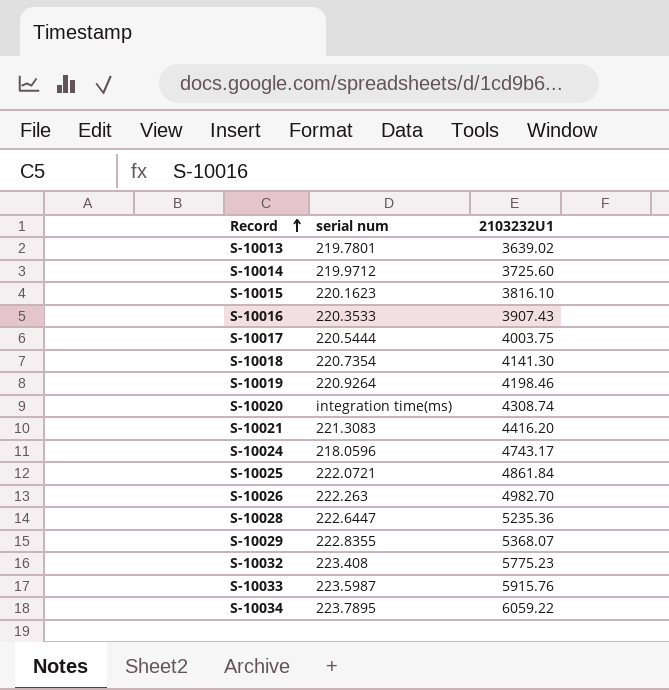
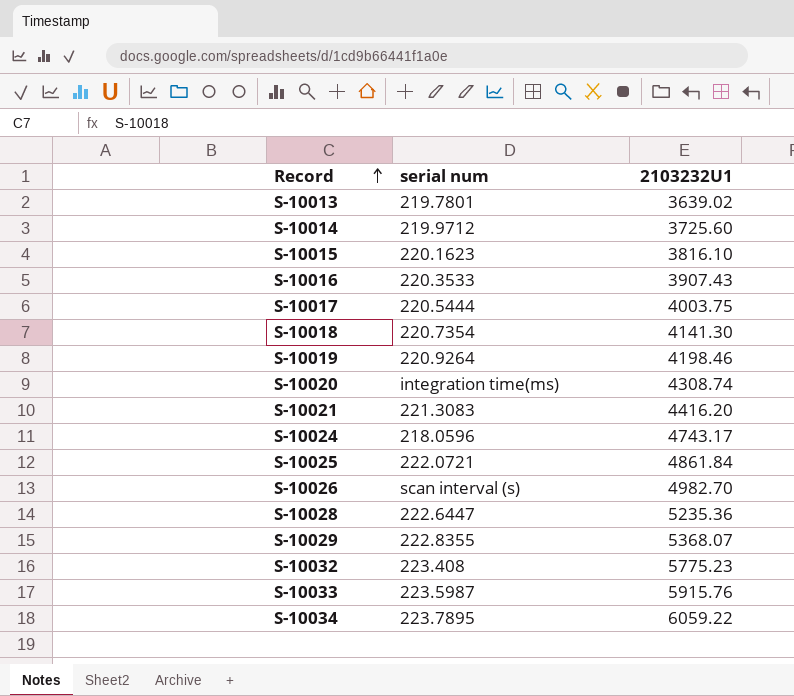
S-10026 | serial num: 222.263 -> scan interval (s)

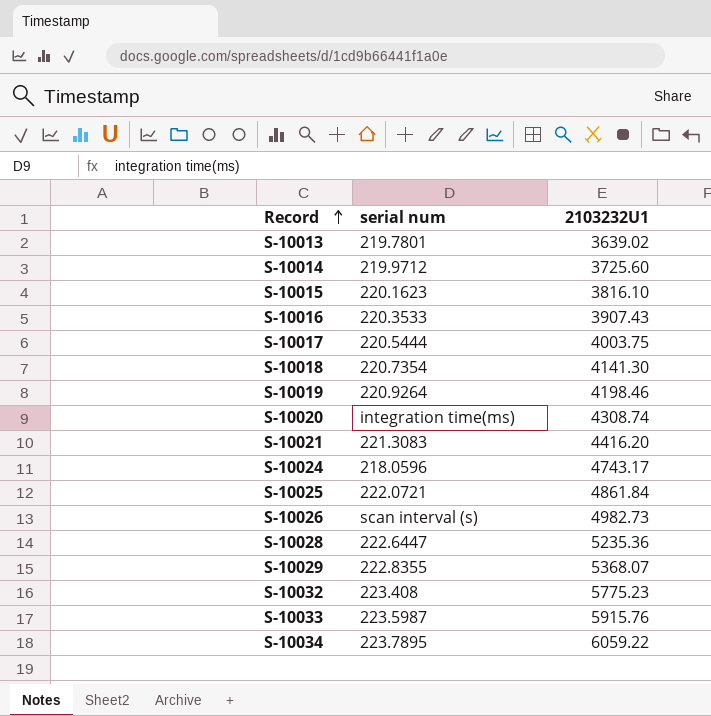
S-10026 | 2103232U1: 4982.70 -> 4982.73

